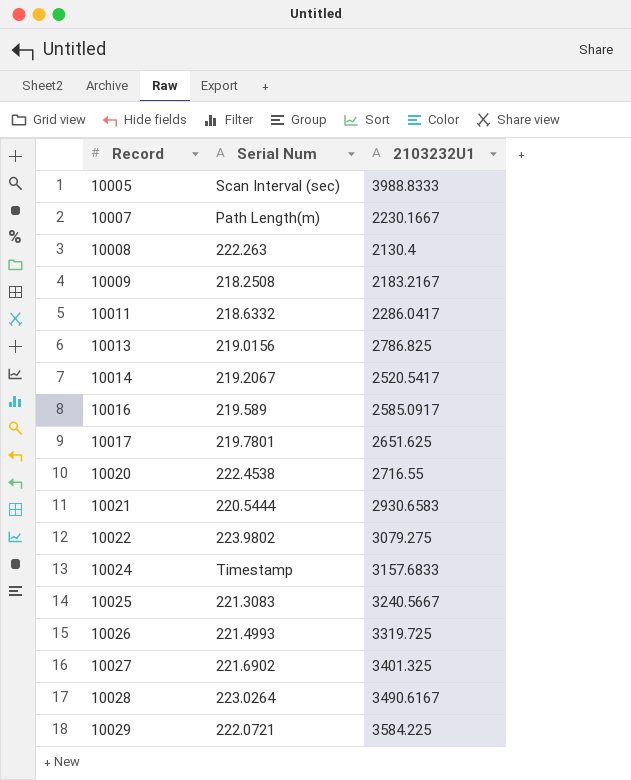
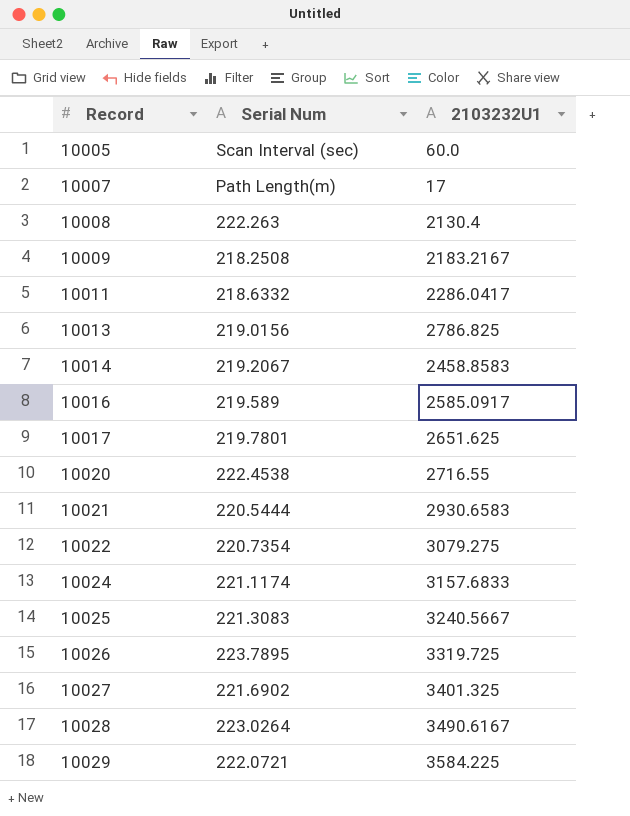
10005 | 2103232U1: 3988.8333 -> 60.0
10007 | 2103232U1: 2230.1667 -> 17
10014 | 2103232U1: 2520.5417 -> 2458.8583
10022 | Serial Num: 223.9802 -> 220.7354
10024 | Serial Num: Timestamp -> 221.1174
10026 | Serial Num: 221.4993 -> 223.7895

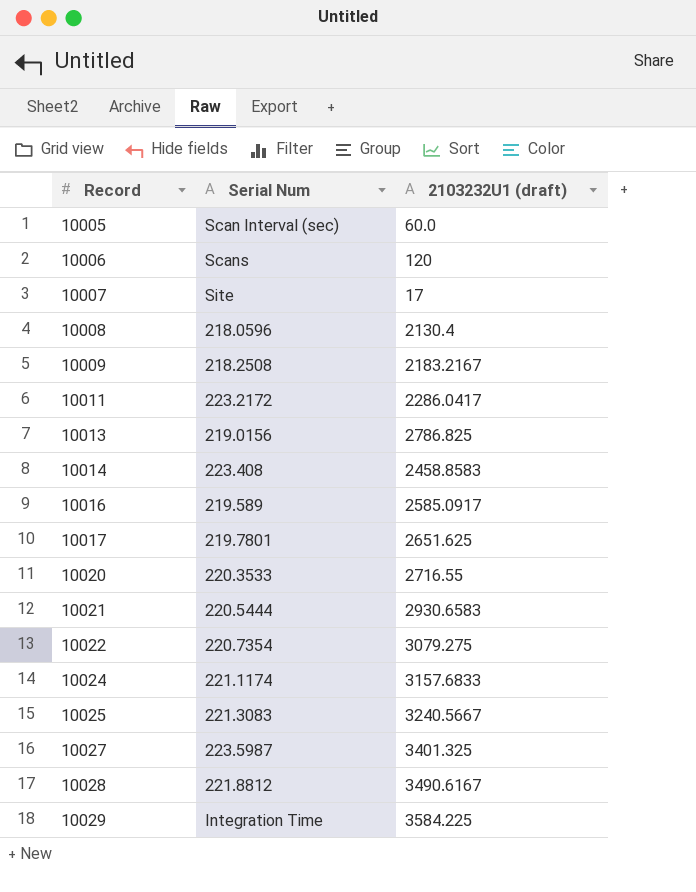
column name: 2103232U1 -> 2103232U1 (draft)
row 10026: 223.7895 | 3319.725 -> none
row 10006: none -> Scans | 120
10007 | Serial Num: Path Length(m) -> Site
10008 | Serial Num: 222.263 -> 218.0596
10011 | Serial Num: 218.6332 -> 223.2172
10014 | Serial Num: 219.2067 -> 223.408
10020 | Serial Num: 222.4538 -> 220.3533
10027 | Serial Num: 221.6902 -> 223.5987
10028 | Serial Num: 223.0264 -> 221.8812
10029 | Serial Num: 222.0721 -> Integration Time

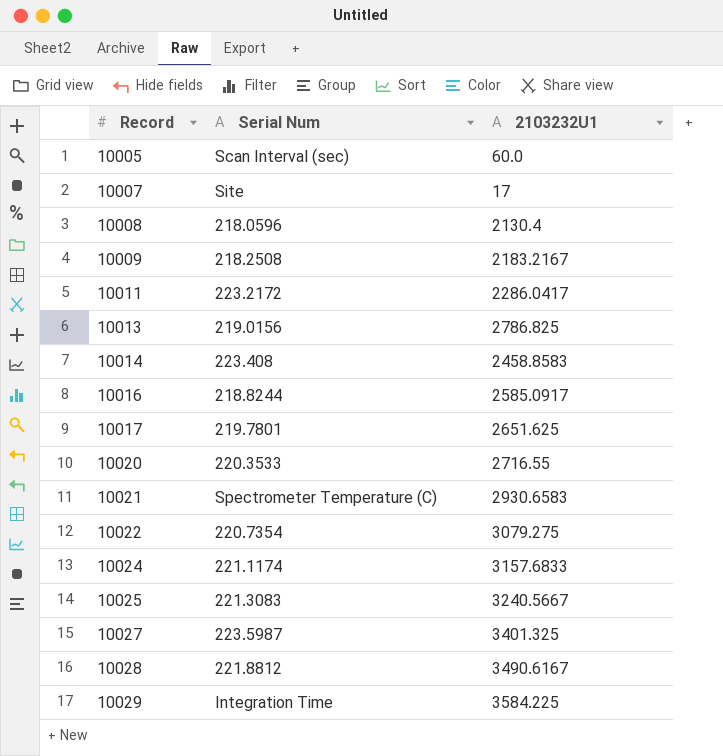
column name: 2103232U1 (draft) -> 2103232U1
row 10006: Scans | 120 -> none
10016 | Serial Num: 219.589 -> 218.8244
10021 | Serial Num: 220.5444 -> Spectrometer Temperature (C)

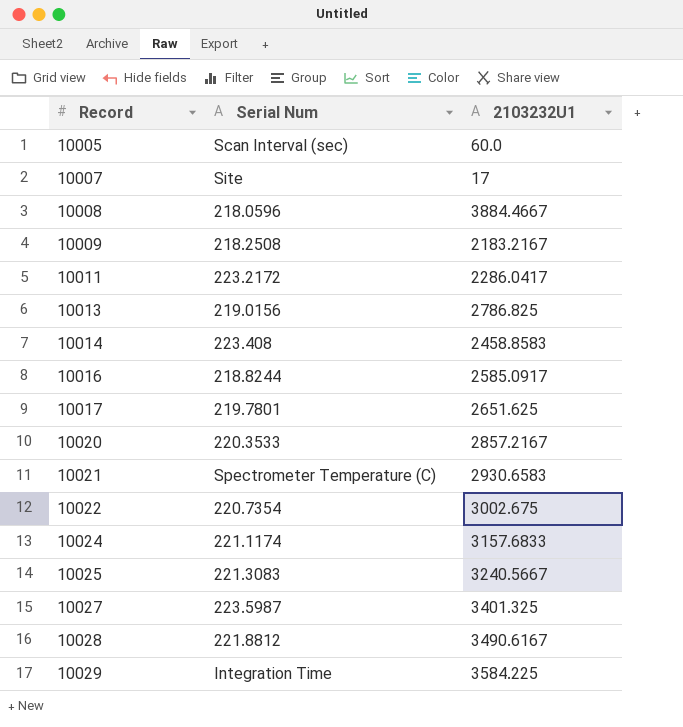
10008 | 2103232U1: 2130.4 -> 3884.4667
10020 | 2103232U1: 2716.55 -> 2857.2167
10022 | 2103232U1: 3079.275 -> 3002.675

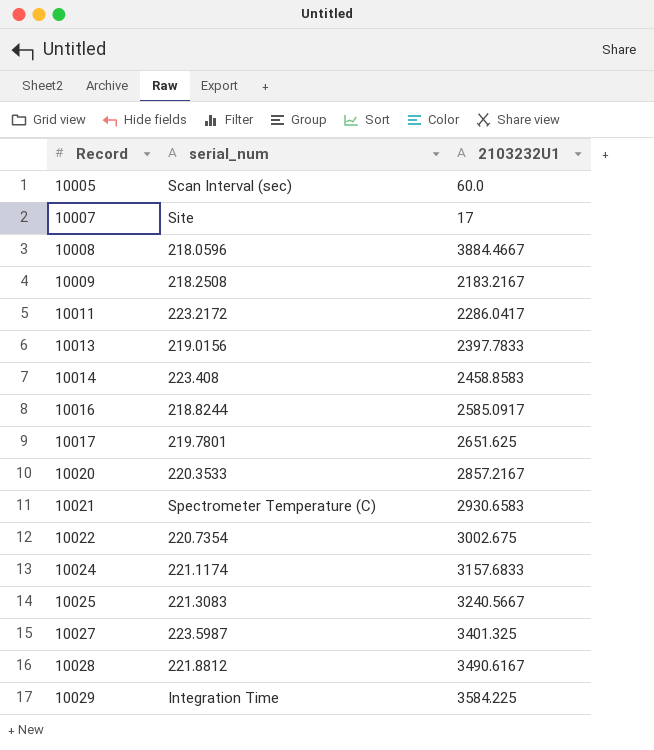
column name: Serial Num -> serial_num
10013 | 2103232U1: 2786.825 -> 2397.7833

